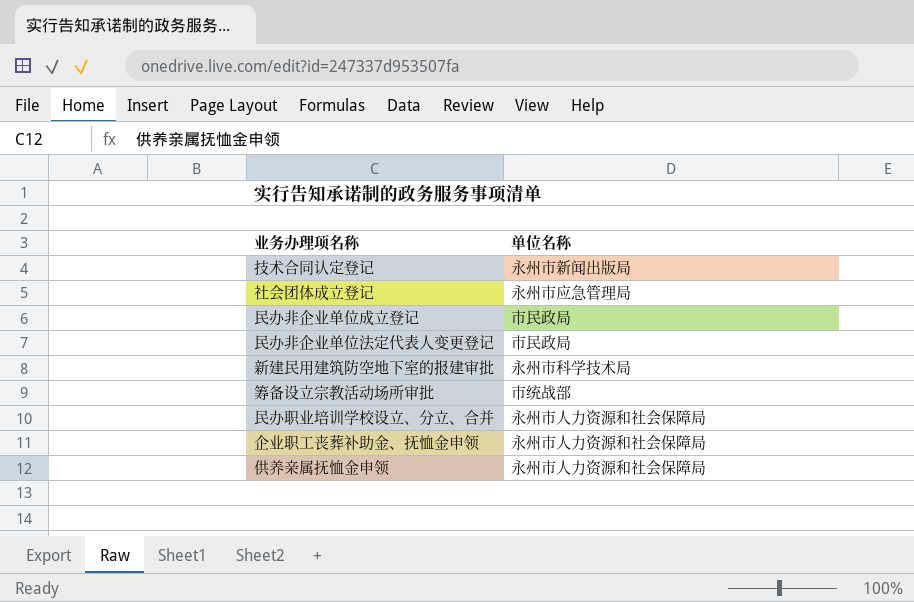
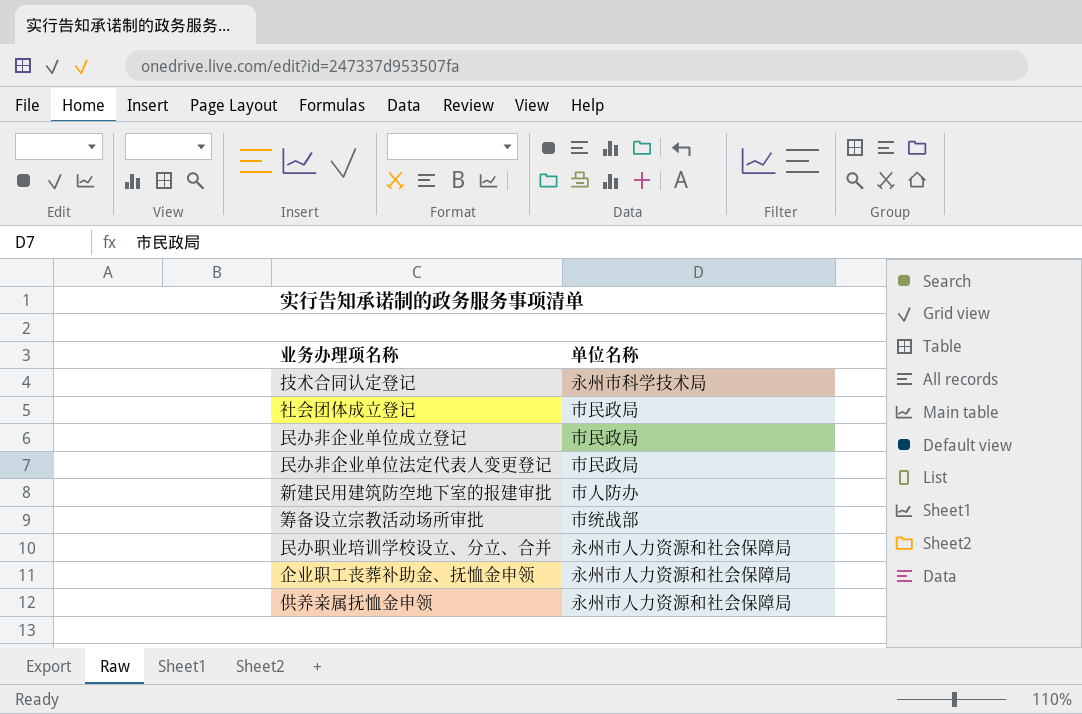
技术合同认定登记 | 单位名称: 永州市新闻出版局 -> 永州市科学技术局
社会团体成立登记 | 单位名称: 永州市应急管理局 -> 市民政局
新建民用建筑防空地下室的报建审批 | 单位名称: 永州市科学技术局 -> 市人防办

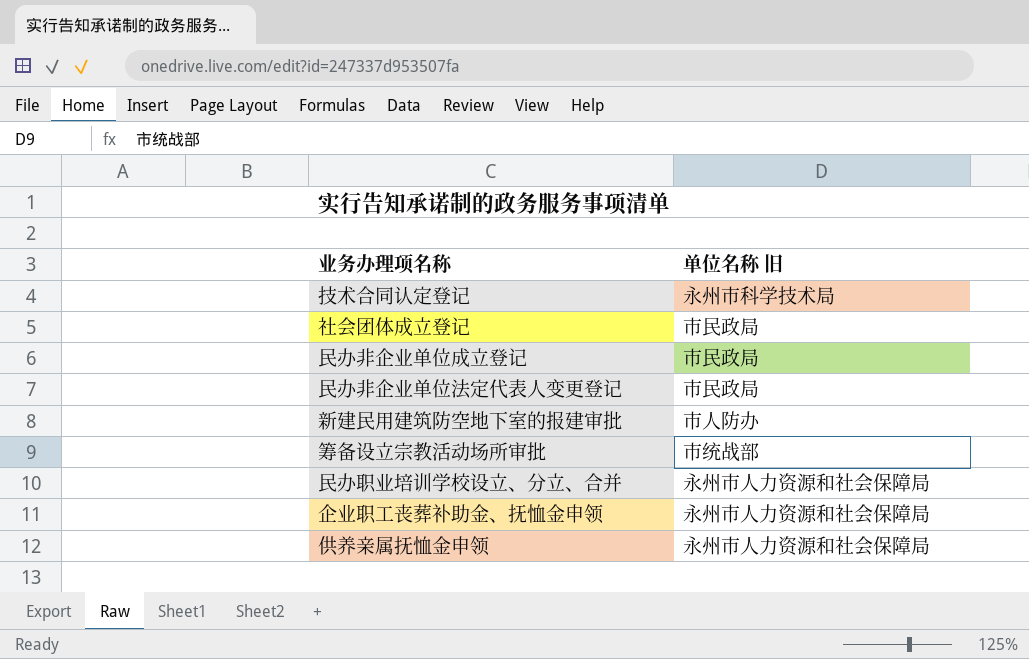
column name: 单位名称 -> 单位名称 旧

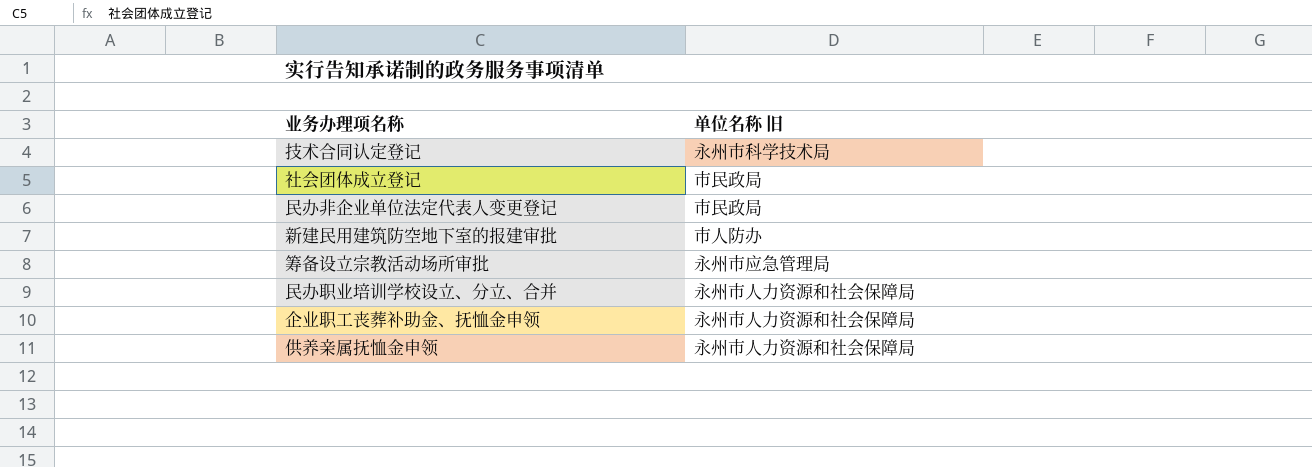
row 民办非企业单位成立登记: 市民政局 -> none
筹备设立宗教活动场所审批 | 单位名称 旧: 市统战部 -> 永州市应急管理局

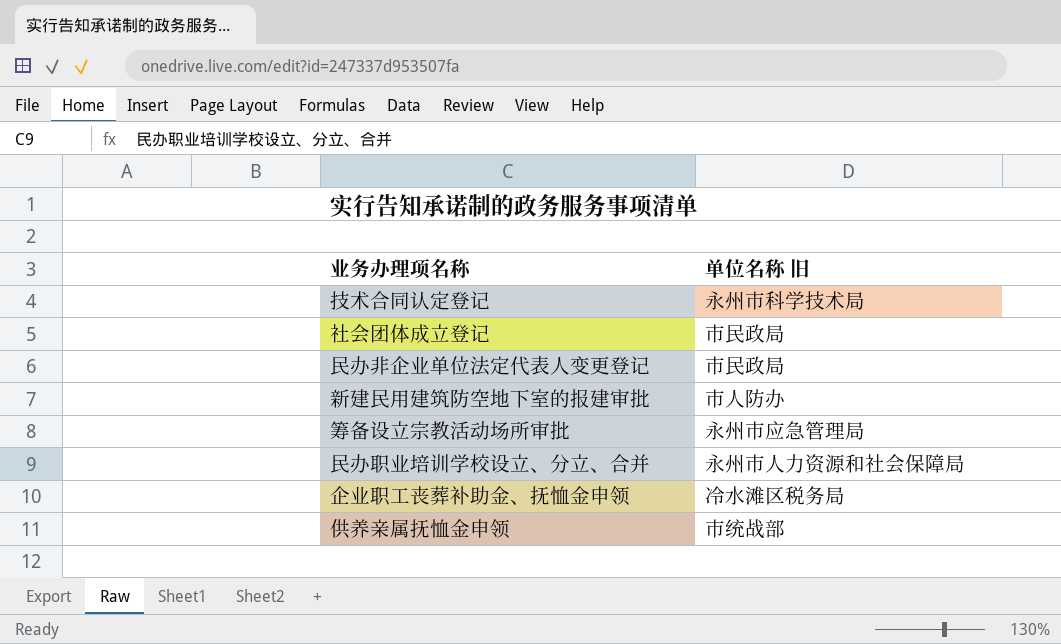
企业职工丧葬补助金、抚恤金申领 | 单位名称 旧: 永州市人力资源和社会保障局 -> 冷水滩区税务局
供养亲属抚恤金申领 | 单位名称 旧: 永州市人力资源和社会保障局 -> 市统战部

